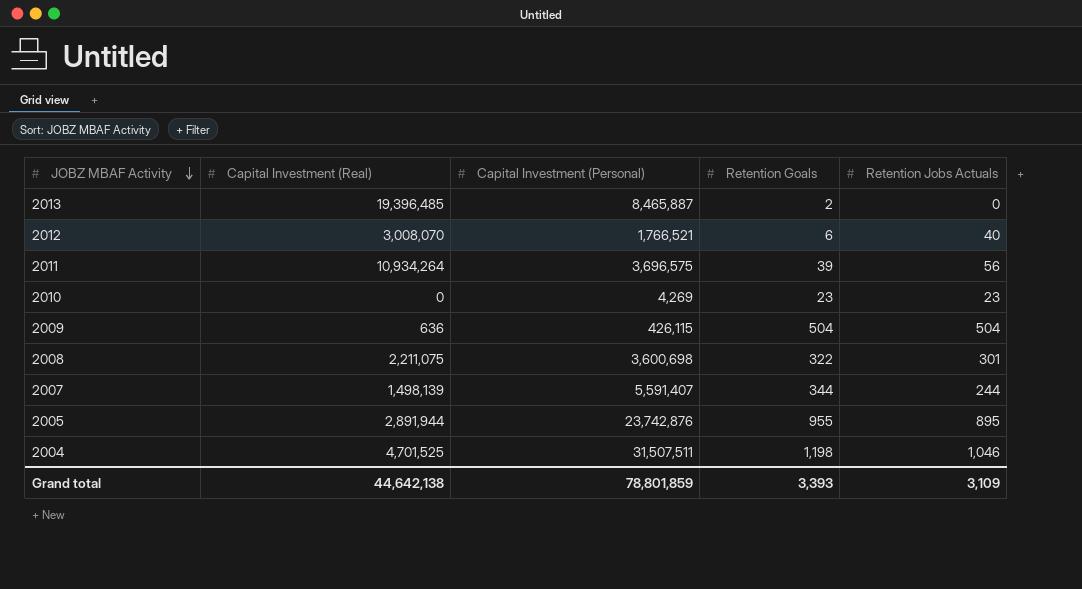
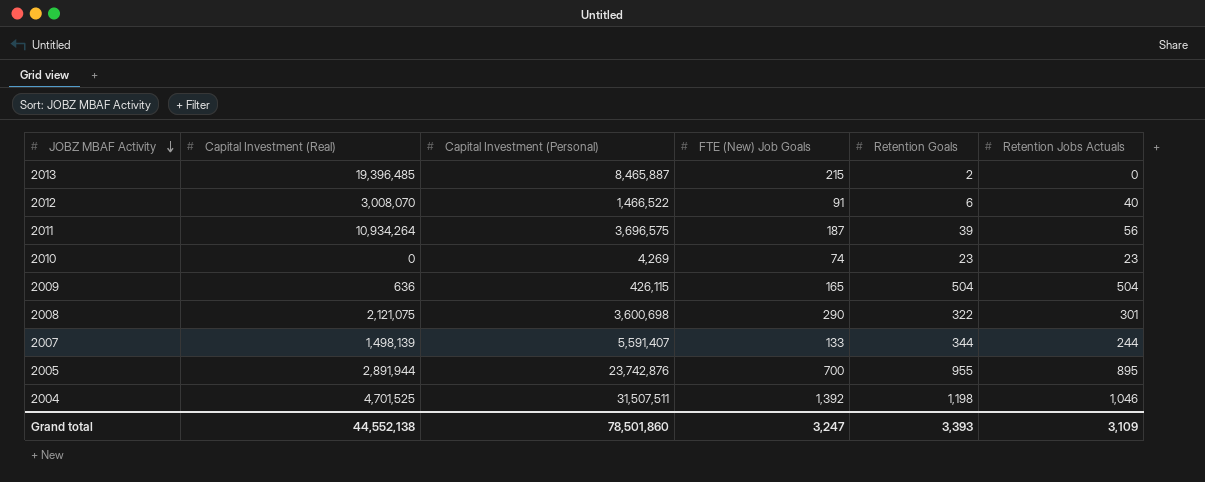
column FTE (New) Job Goals | position: none -> 4
2012 | Capital Investment (Personal): 1,766,521 -> 1,466,522
2008 | Capital Investment (Real): 2,211,075 -> 2,121,075
Grand total | Capital Investment (Real): 44,642,138 -> 44,552,138
Grand total | Capital Investment (Personal): 78,801,859 -> 78,501,860

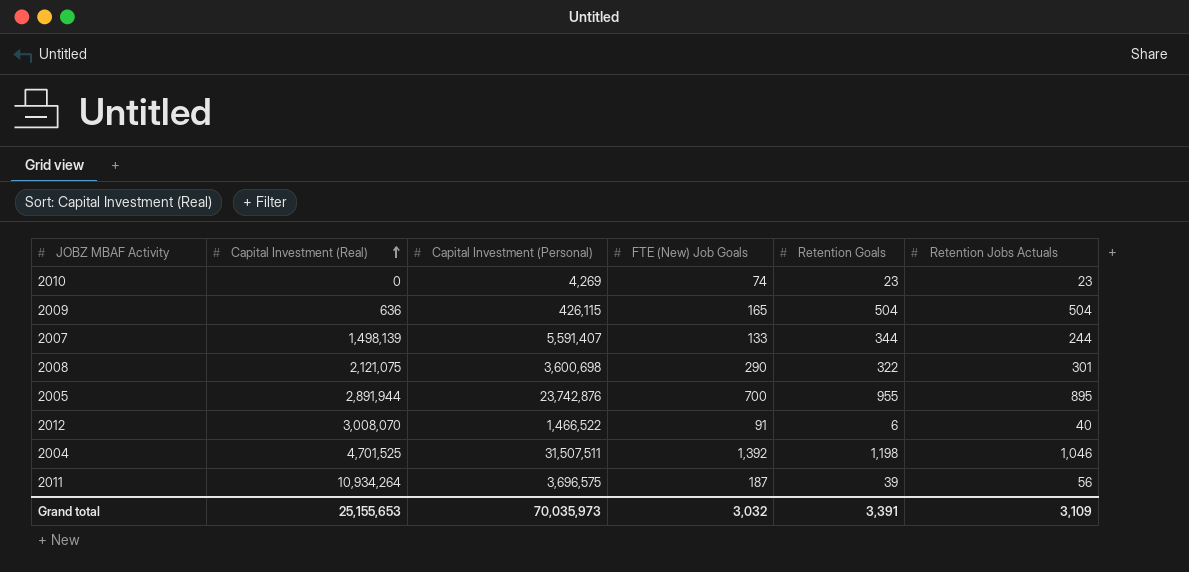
row order: JOBZ MBAF Activity descending -> Capital Investment (Real) ascending
row 2013: 19,396,485 | 8,465,887 | 215 | 2 | 0 -> none
Grand total | Capital Investment (Real): 44,552,138 -> 25,155,653
Grand total | Capital Investment (Personal): 78,501,860 -> 70,035,973
Grand total | FTE (New) Job Goals: 3,247 -> 3,032
Grand total | Retention Goals: 3,393 -> 3,391

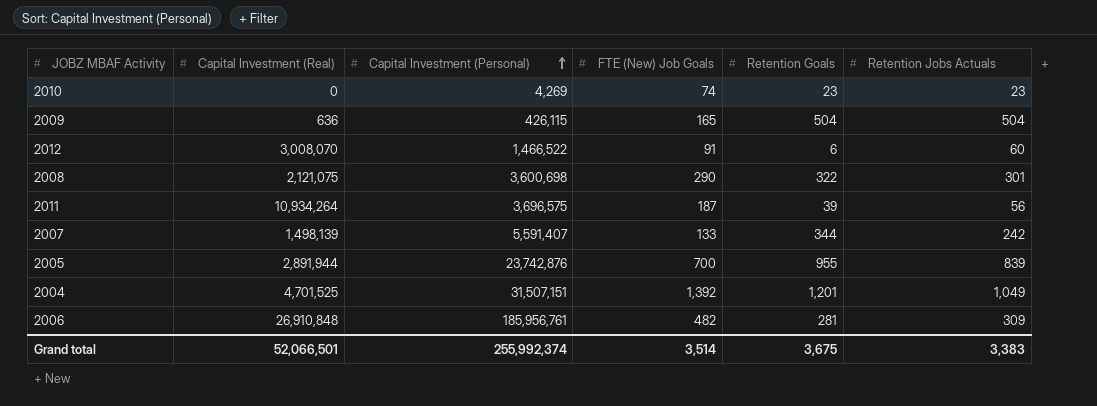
row order: Capital Investment (Real) ascending -> Capital Investment (Personal) ascending
2012 | Retention Jobs Actuals: 40 -> 60
2007 | Retention Jobs Actuals: 244 -> 242
2005 | Retention Jobs Actuals: 895 -> 839
2004 | Capital Investment (Personal): 31,507,511 -> 31,507,151
2004 | Retention Goals: 1,198 -> 1,201
2004 | Retention Jobs Actuals: 1,046 -> 1,049
row 2006: none -> 26,910,848 | 185,956,761 | 482 | 281 | 309
Grand total | Capital Investment (Real): 25,155,653 -> 52,066,501
Grand total | Capital Investment (Personal): 70,035,973 -> 255,992,374
Grand total | FTE (New) Job Goals: 3,032 -> 3,514
Grand total | Retention Goals: 3,391 -> 3,675
Grand total | Retention Jobs Actuals: 3,109 -> 3,383

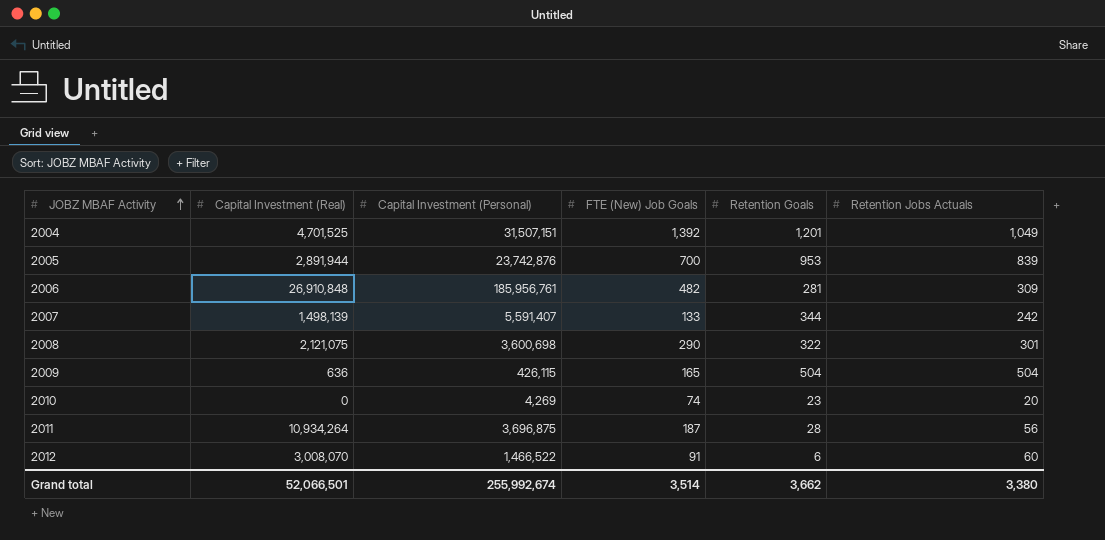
row order: Capital Investment (Personal) ascending -> JOBZ MBAF Activity ascending
2005 | Retention Goals: 955 -> 953
2010 | Retention Jobs Actuals: 23 -> 20
2011 | Capital Investment (Personal): 3,696,575 -> 3,696,875
2011 | Retention Goals: 39 -> 28
Grand total | Capital Investment (Personal): 255,992,374 -> 255,992,674
Grand total | Retention Goals: 3,675 -> 3,662
Grand total | Retention Jobs Actuals: 3,383 -> 3,380

